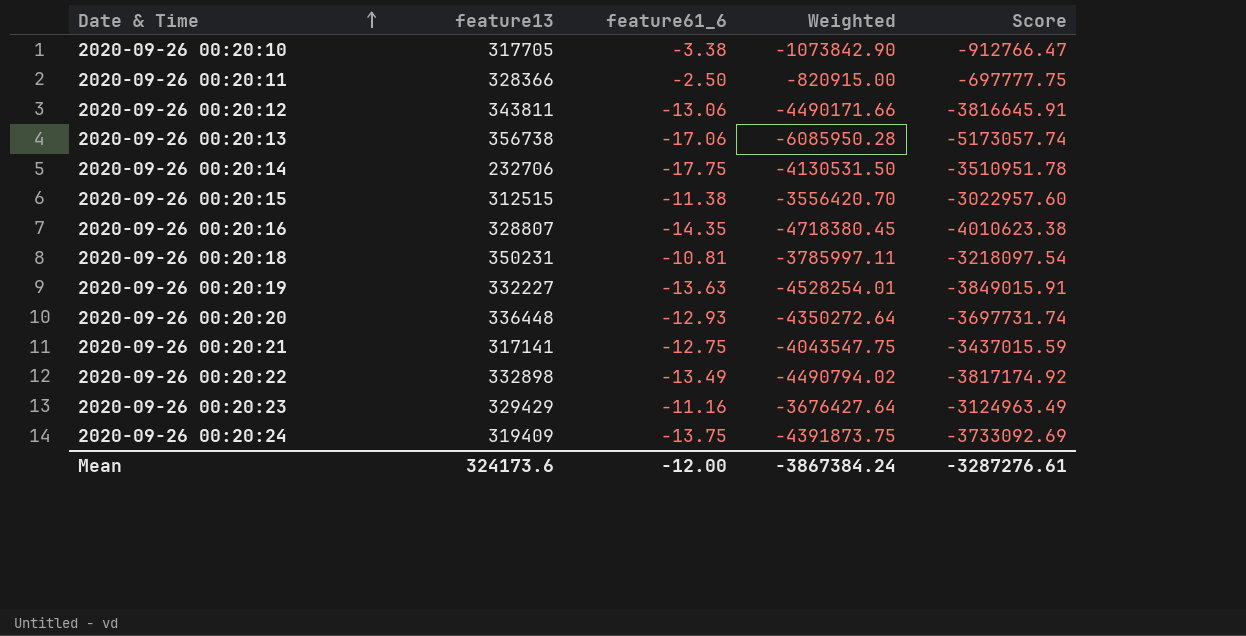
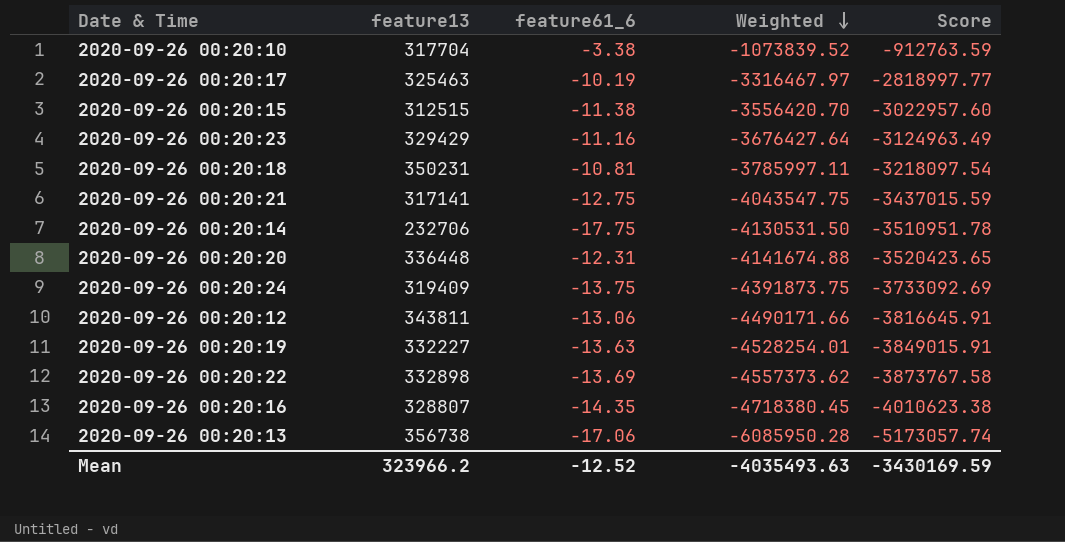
row order: Date & Time ascending -> Weighted descending
row 2020-09-26 00:20:11: 328366 | -2.50 | -820915.00 | -697777.75 -> none
2020-09-26 00:20:10 | feature13: 317705 -> 317704
2020-09-26 00:20:10 | Weighted: -1073842.90 -> -1073839.52
2020-09-26 00:20:10 | Score: -912766.47 -> -912763.59
row 2020-09-26 00:20:17: none -> 325463 | -10.19 | -3316467.97 | -2818997.77
2020-09-26 00:20:20 | feature61_6: -12.93 -> -12.31
2020-09-26 00:20:20 | Weighted: -4350272.64 -> -4141674.88
2020-09-26 00:20:20 | Score: -3697731.74 -> -3520423.65
2020-09-26 00:20:22 | feature61_6: -13.49 -> -13.69
2020-09-26 00:20:22 | Weighted: -4490794.02 -> -4557373.62
2020-09-26 00:20:22 | Score: -3817174.92 -> -3873767.58
Mean | feature13: 324173.6 -> 323966.2
Mean | feature61_6: -12.00 -> -12.52
Mean | Weighted: -3867384.24 -> -4035493.63
Mean | Score: -3287276.61 -> -3430169.59

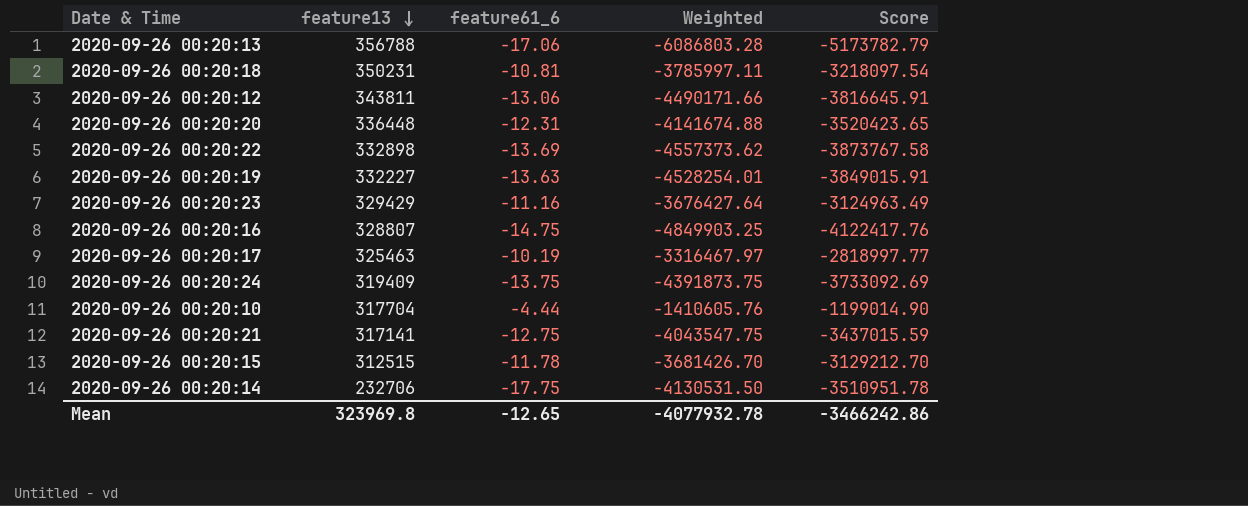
row order: Weighted descending -> feature13 descending
2020-09-26 00:20:13 | feature13: 356738 -> 356788
2020-09-26 00:20:13 | Weighted: -6085950.28 -> -6086803.28
2020-09-26 00:20:13 | Score: -5173057.74 -> -5173782.79
2020-09-26 00:20:16 | feature61_6: -14.35 -> -14.75
2020-09-26 00:20:16 | Weighted: -4718380.45 -> -4849903.25
2020-09-26 00:20:16 | Score: -4010623.38 -> -4122417.76
2020-09-26 00:20:10 | feature61_6: -3.38 -> -4.44
2020-09-26 00:20:10 | Weighted: -1073839.52 -> -1410605.76
2020-09-26 00:20:10 | Score: -912763.59 -> -1199014.90
2020-09-26 00:20:15 | feature61_6: -11.38 -> -11.78
2020-09-26 00:20:15 | Weighted: -3556420.70 -> -3681426.70
2020-09-26 00:20:15 | Score: -3022957.60 -> -3129212.70
Mean | feature13: 323966.2 -> 323969.8
Mean | feature61_6: -12.52 -> -12.65
Mean | Weighted: -4035493.63 -> -4077932.78
Mean | Score: -3430169.59 -> -3466242.86

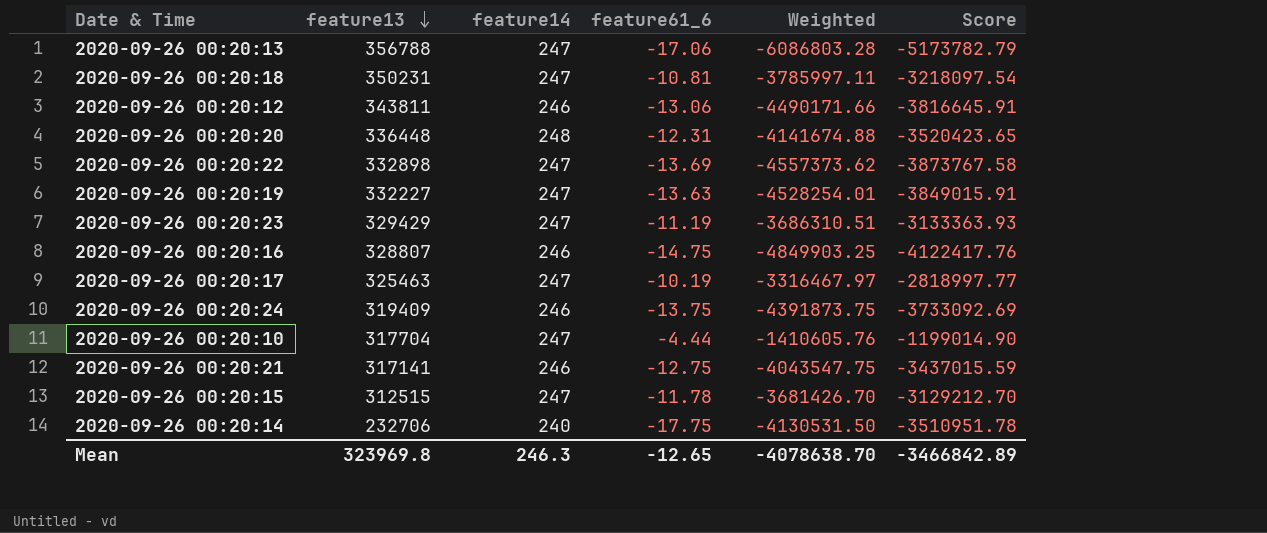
column feature14 | position: none -> 3
2020-09-26 00:20:23 | feature61_6: -11.16 -> -11.19
2020-09-26 00:20:23 | Weighted: -3676427.64 -> -3686310.51
2020-09-26 00:20:23 | Score: -3124963.49 -> -3133363.93
Mean | Weighted: -4077932.78 -> -4078638.70
Mean | Score: -3466242.86 -> -3466842.89

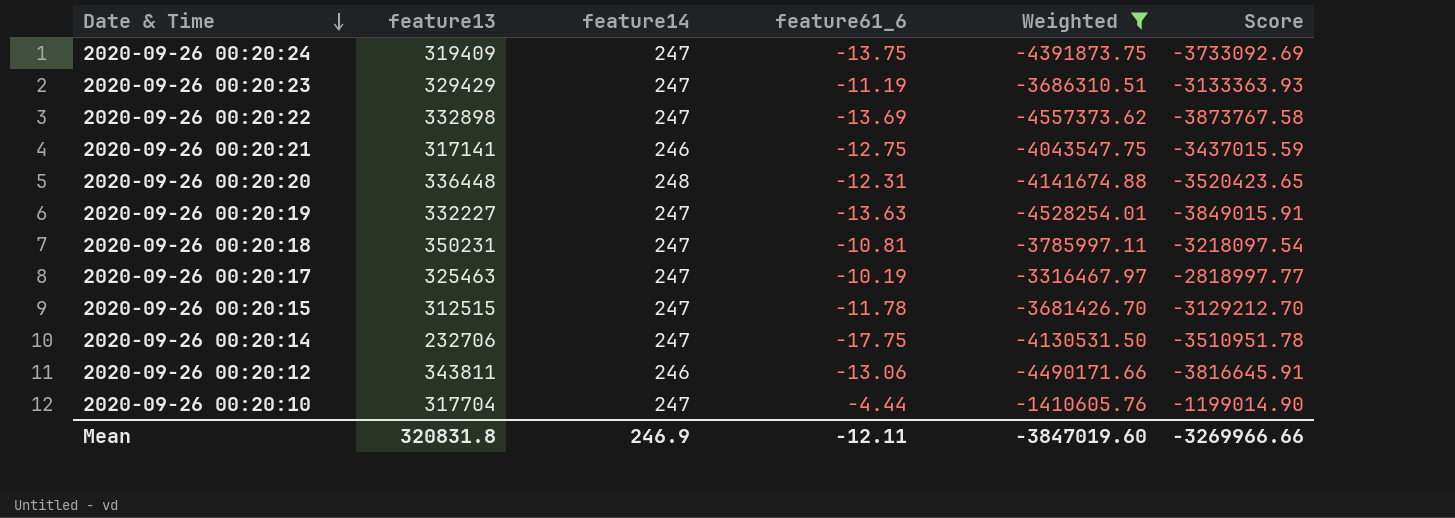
filter: none -> Weighted >= -4557373.62
row order: feature13 descending -> Date & Time descending
2020-09-26 00:20:24 | feature14: 246 -> 247
2020-09-26 00:20:14 | feature14: 240 -> 247
Mean | feature13: 323969.8 -> 320831.8
Mean | feature14: 246.3 -> 246.9
Mean | feature61_6: -12.65 -> -12.11
Mean | Weighted: -4078638.70 -> -3847019.60
Mean | Score: -3466842.89 -> -3269966.66

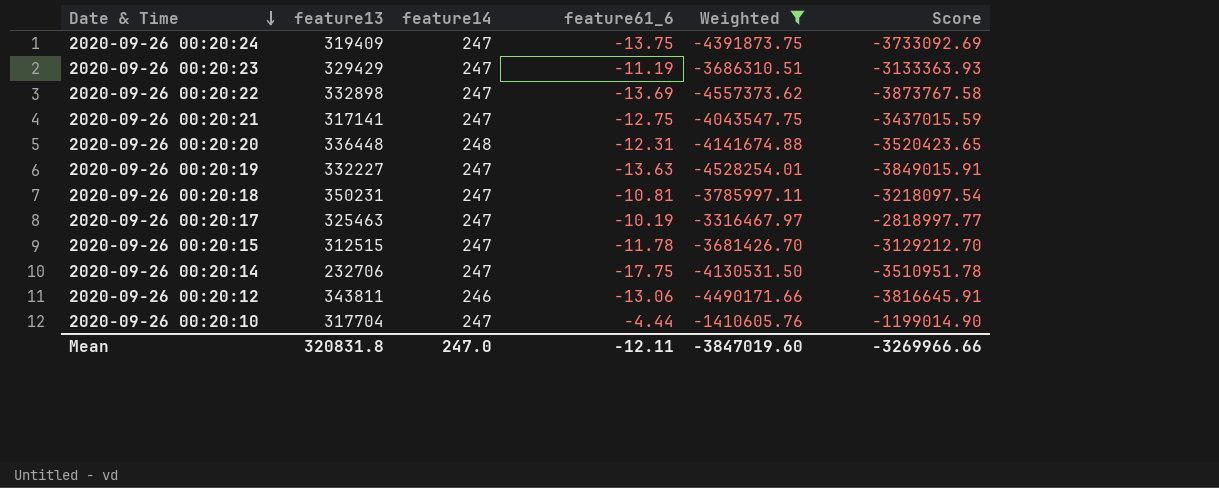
2020-09-26 00:20:21 | feature14: 246 -> 247
Mean | feature14: 246.9 -> 247.0

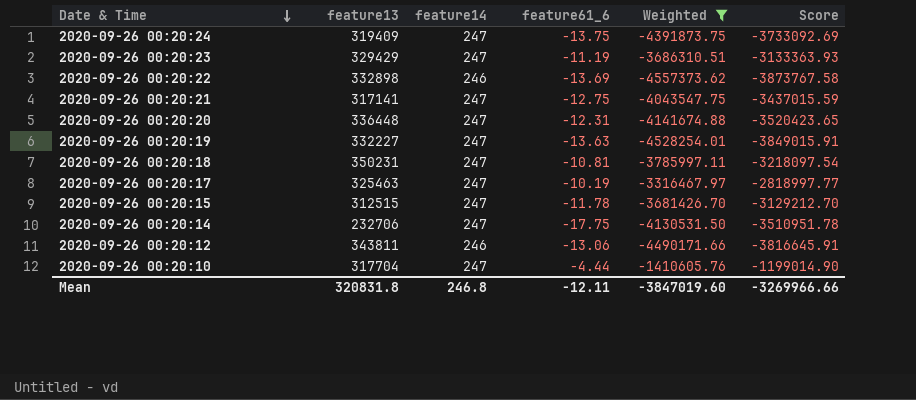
2020-09-26 00:20:22 | feature14: 247 -> 246
2020-09-26 00:20:20 | feature14: 248 -> 247
Mean | feature14: 247.0 -> 246.8

